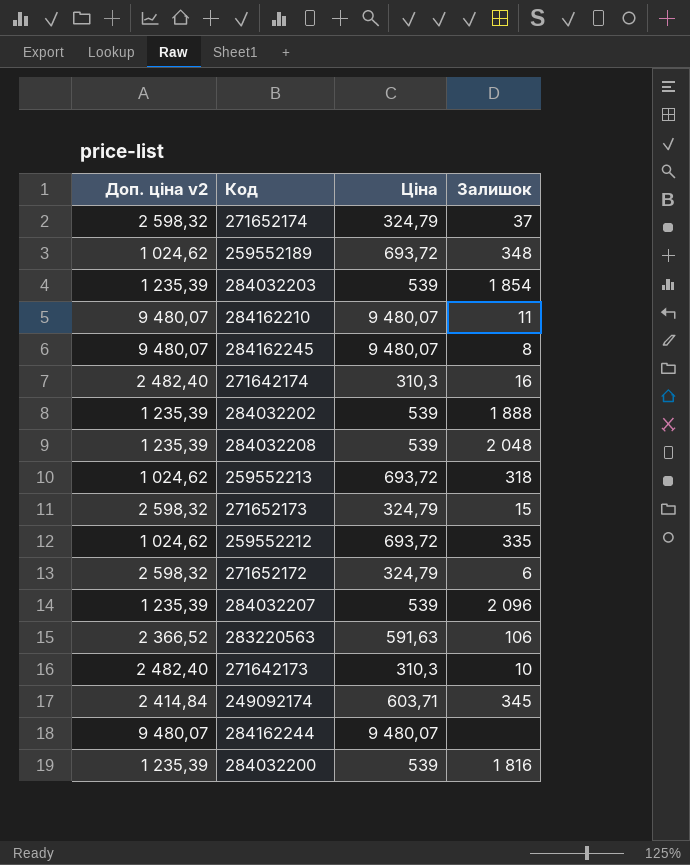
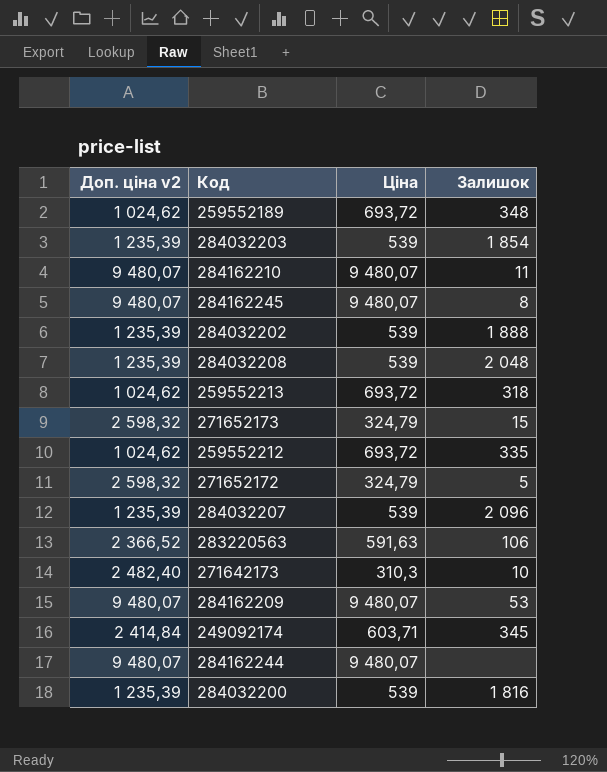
row 271652174: 2 598,32 | 324,79 | 37 -> none
row 271642174: 2 482,40 | 310,3 | 16 -> none
271652172 | Залишок: 6 -> 5
row 284162209: none -> 9 480,07 | 9 480,07 | 53

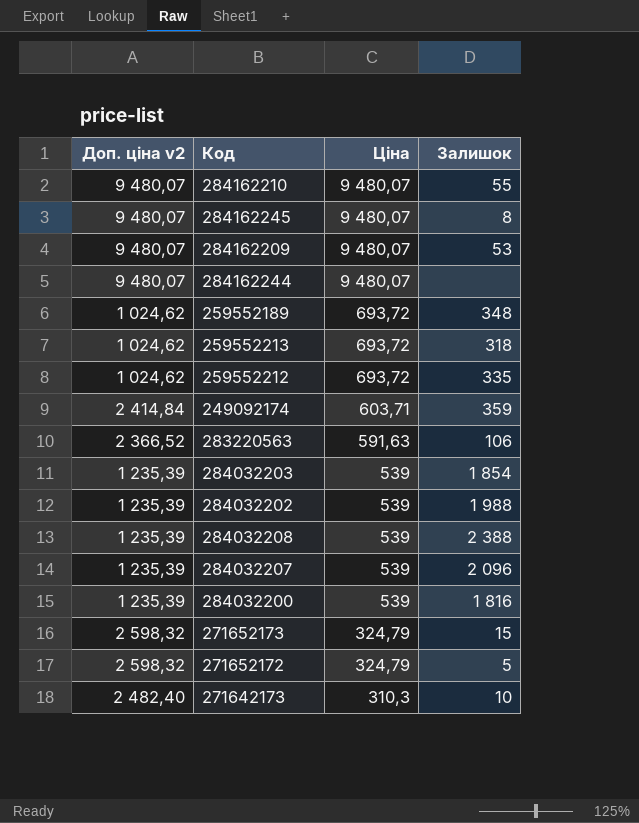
row order: none -> Ціна descending
284162210 | Залишок: 11 -> 55
249092174 | Залишок: 345 -> 359
284032202 | Залишок: 1 888 -> 1 988
284032208 | Залишок: 2 048 -> 2 388

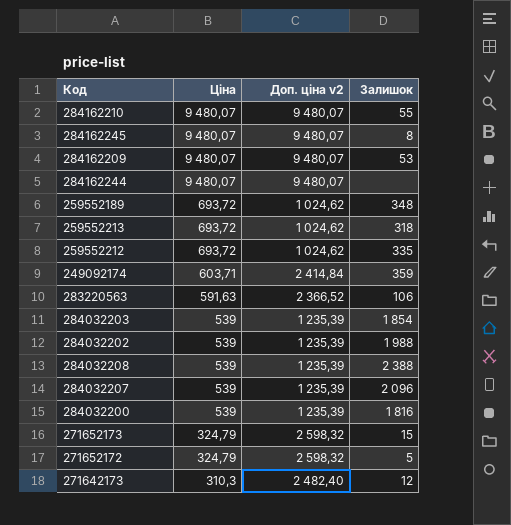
column Доп. ціна v2 | position: 1 -> 3
271642173 | Залишок: 10 -> 12

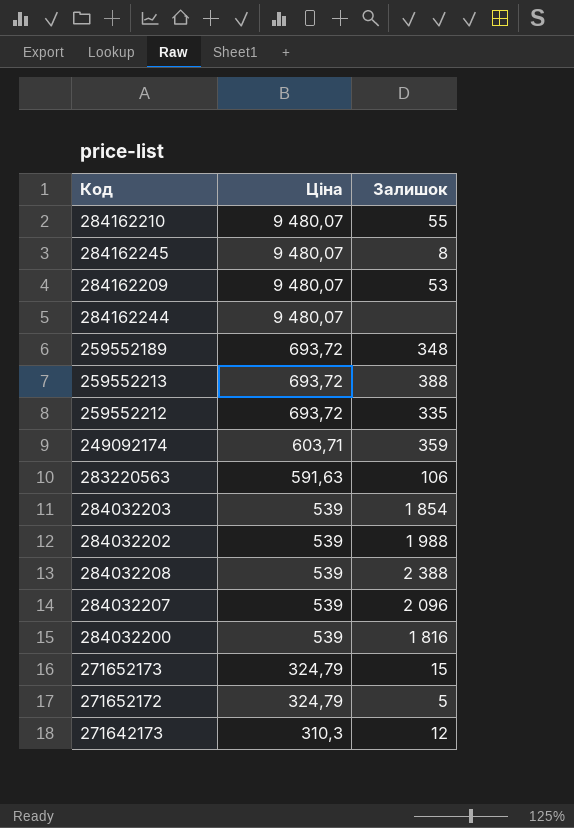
column Доп. ціна v2 | position: 3 -> none
259552213 | Залишок: 318 -> 388

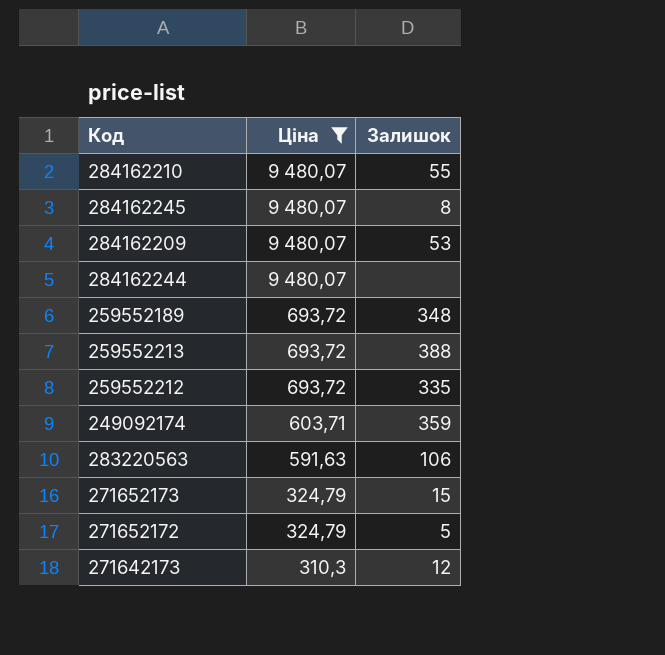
filter: none -> Ціна != 539

